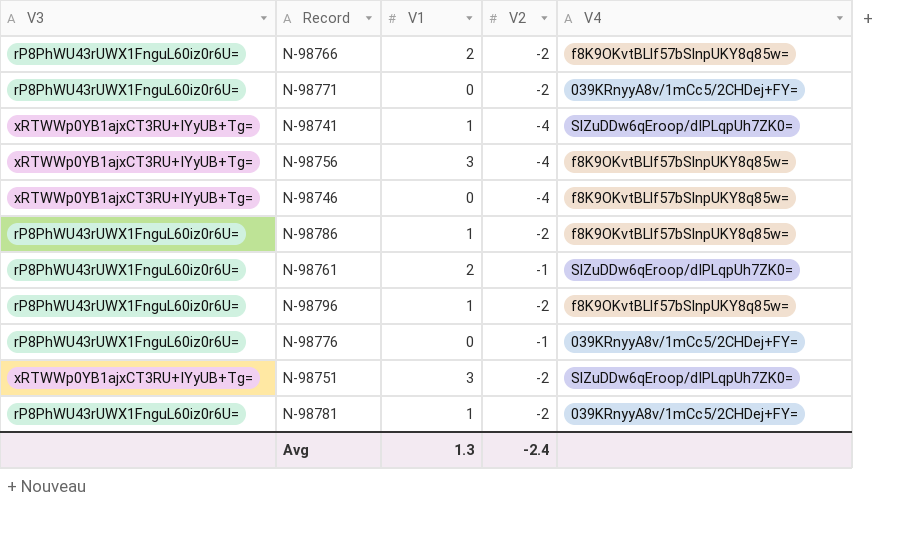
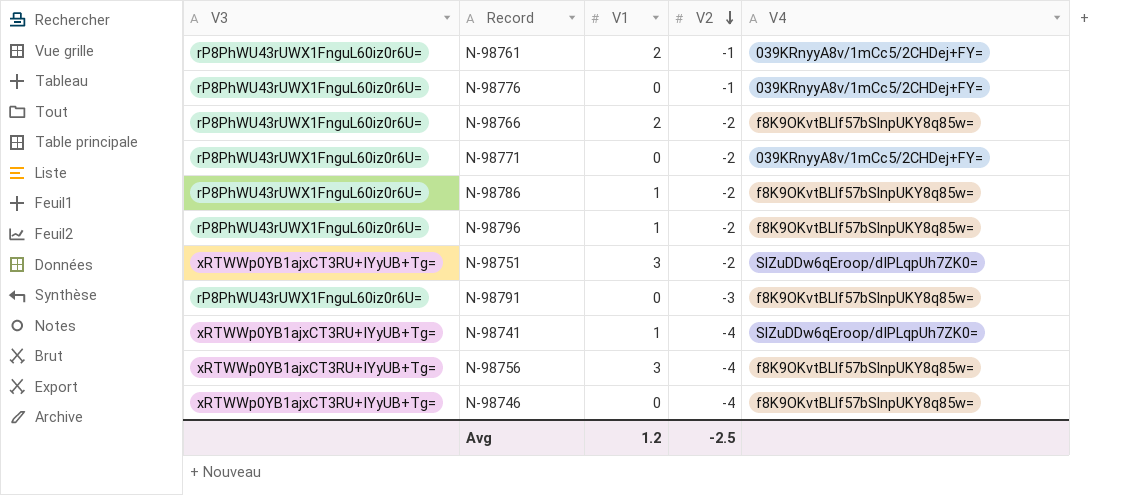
row order: none -> V2 descending
row N-98781: rP8PhWU43rUWX1FnguL60iz0r6U= | 1 | -2 | 039KRnyyA8v/1mCc5/2CHDej+FY= -> none
N-98761 | V4: SlZuDDw6qEroop/dIPLqpUh7ZK0= -> 039KRnyyA8v/1mCc5/2CHDej+FY=
row N-98791: none -> rP8PhWU43rUWX1FnguL60iz0r6U= | 0 | -3 | f8K9OKvtBLlf57bSlnpUKY8q85w=
Avg | V1: 1.3 -> 1.2
Avg | V2: -2.4 -> -2.5

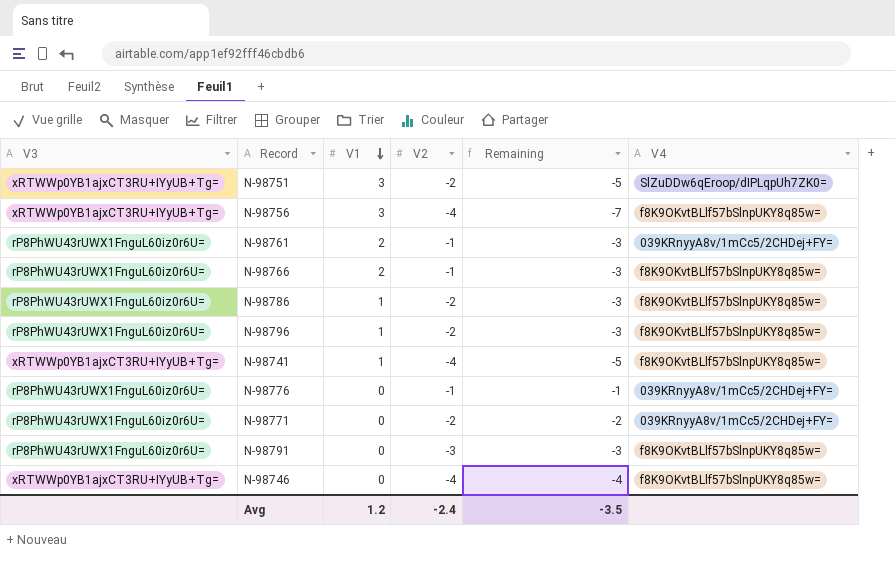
row order: V2 descending -> V1 descending
column Remaining | formula: none -> [V2] - [V1]
N-98766 | V2: -2 -> -1
N-98741 | V4: SlZuDDw6qEroop/dIPLqpUh7ZK0= -> f8K9OKvtBLlf57bSlnpUKY8q85w=
Avg | V2: -2.5 -> -2.4

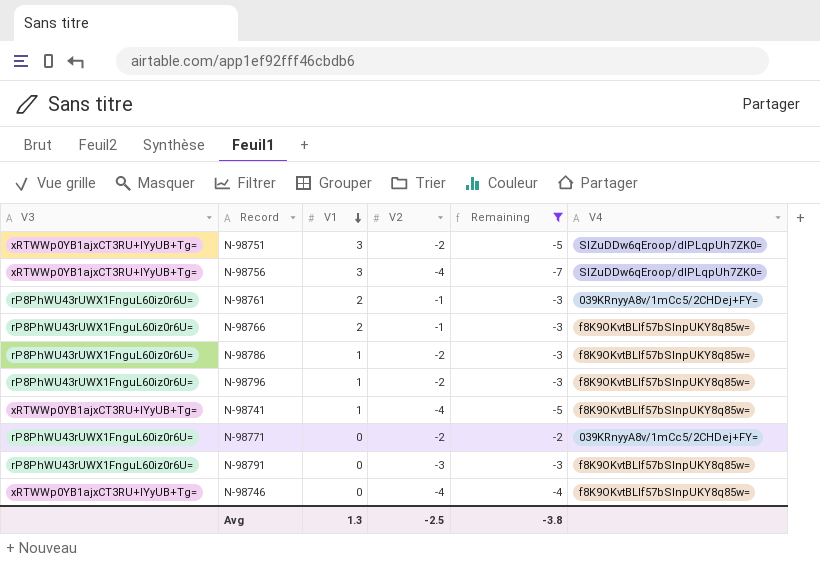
filter: none -> Remaining != -1
N-98756 | V4: f8K9OKvtBLlf57bSlnpUKY8q85w= -> SlZuDDw6qEroop/dIPLqpUh7ZK0=
Avg | V1: 1.2 -> 1.3
Avg | V2: -2.4 -> -2.5
Avg | Remaining: -3.5 -> -3.8

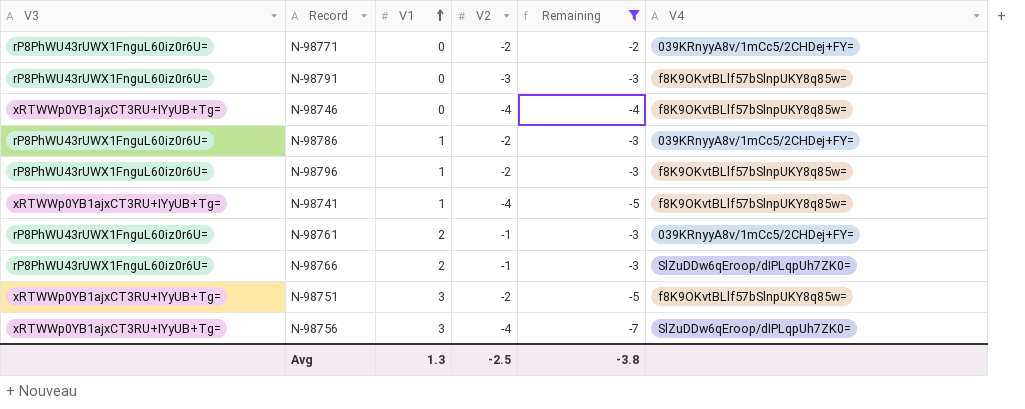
row order: V1 descending -> V1 ascending
N-98786 | V4: f8K9OKvtBLlf57bSlnpUKY8q85w= -> 039KRnyyA8v/1mCc5/2CHDej+FY=
N-98766 | V4: f8K9OKvtBLlf57bSlnpUKY8q85w= -> SlZuDDw6qEroop/dIPLqpUh7ZK0=
N-98751 | V4: SlZuDDw6qEroop/dIPLqpUh7ZK0= -> f8K9OKvtBLlf57bSlnpUKY8q85w=

